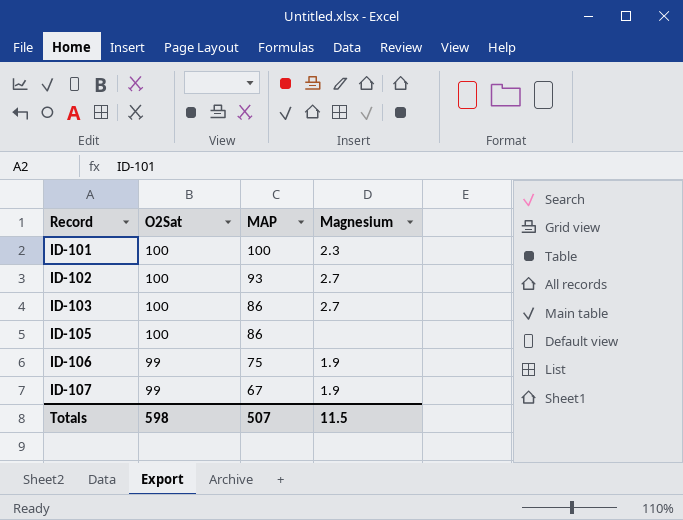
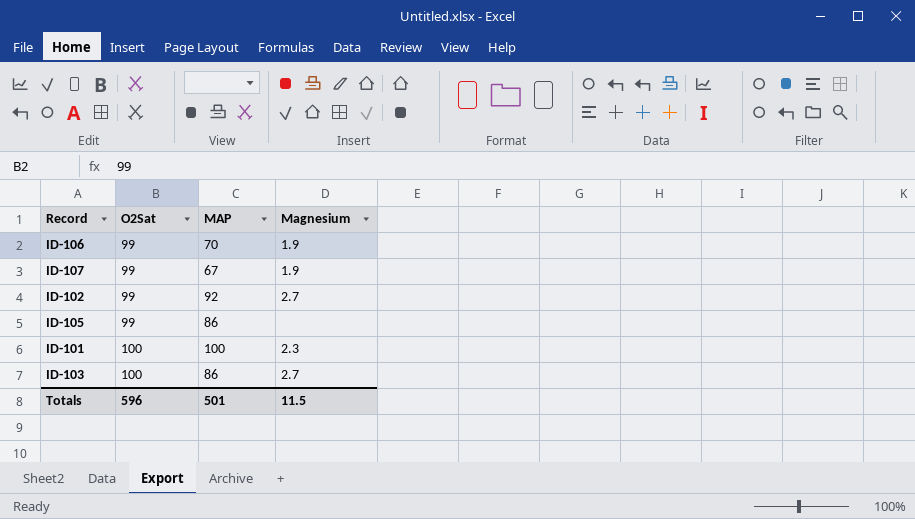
row order: Record ascending -> O2Sat ascending
ID-106 | MAP: 75 -> 70
ID-102 | O2Sat: 100 -> 99
ID-102 | MAP: 93 -> 92
ID-105 | O2Sat: 100 -> 99
Totals | O2Sat: 598 -> 596
Totals | MAP: 507 -> 501

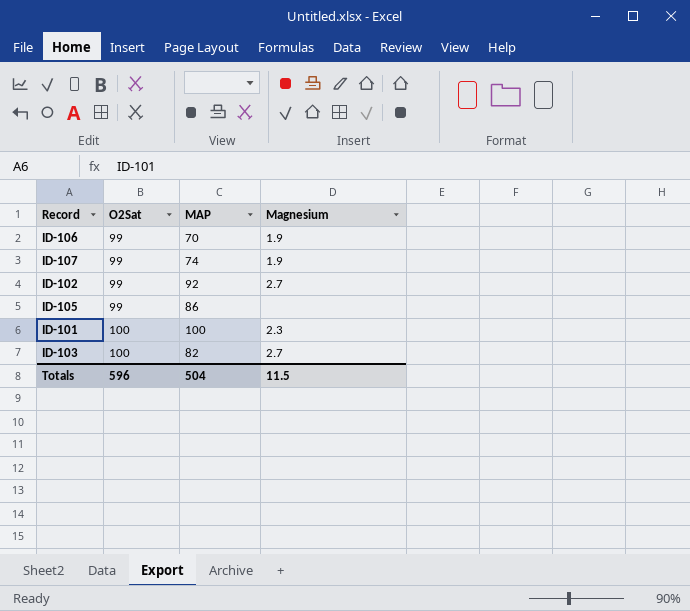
ID-107 | MAP: 67 -> 74
ID-103 | MAP: 86 -> 82
Totals | MAP: 501 -> 504

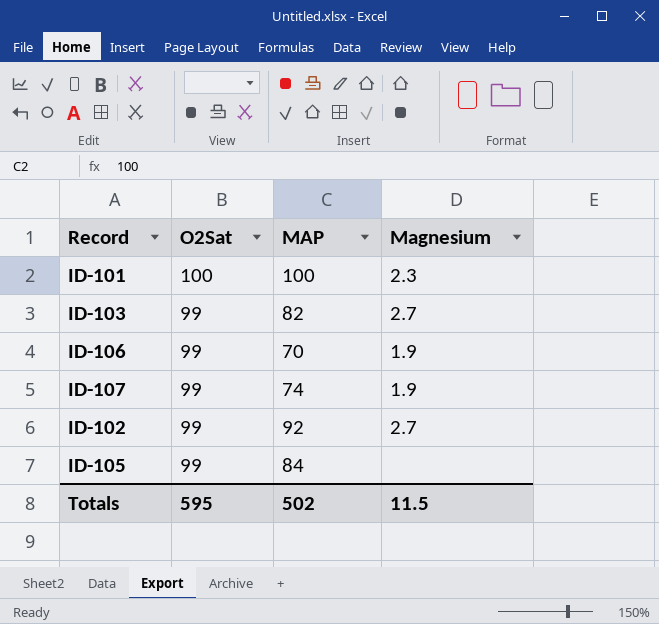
row order: O2Sat ascending -> O2Sat descending
ID-103 | O2Sat: 100 -> 99
ID-105 | MAP: 86 -> 84
Totals | O2Sat: 596 -> 595
Totals | MAP: 504 -> 502

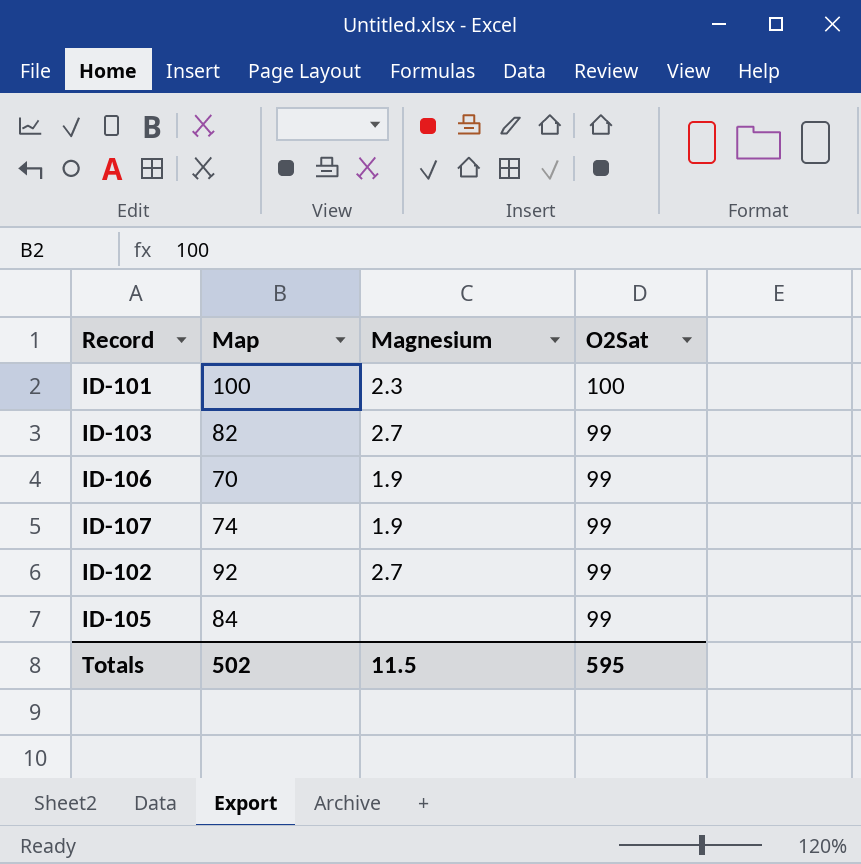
column name: MAP -> Map
column O2Sat | position: 2 -> 4

